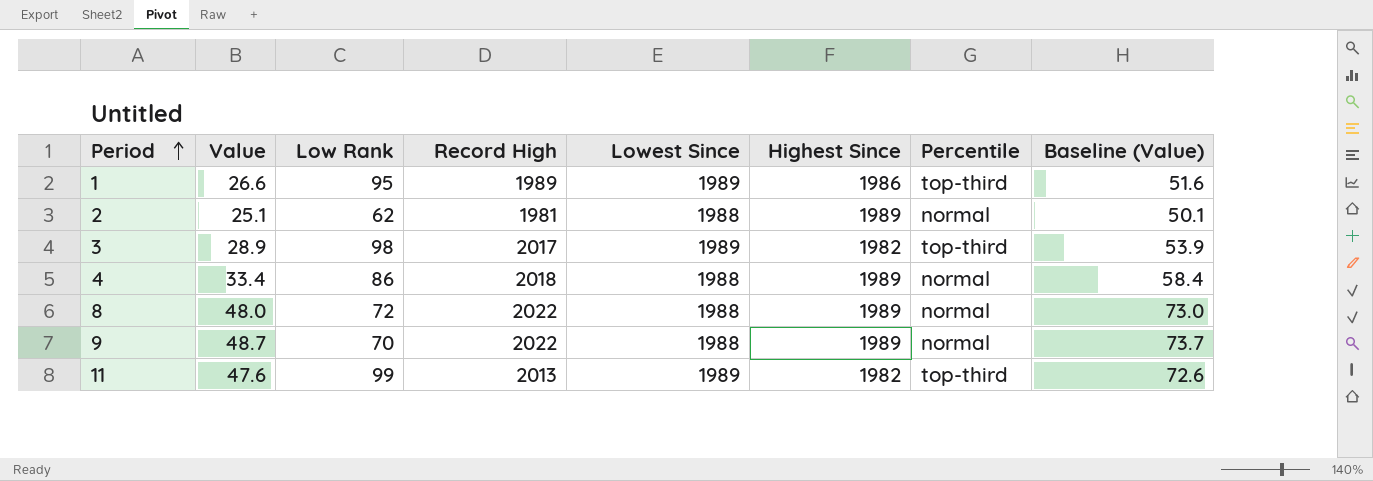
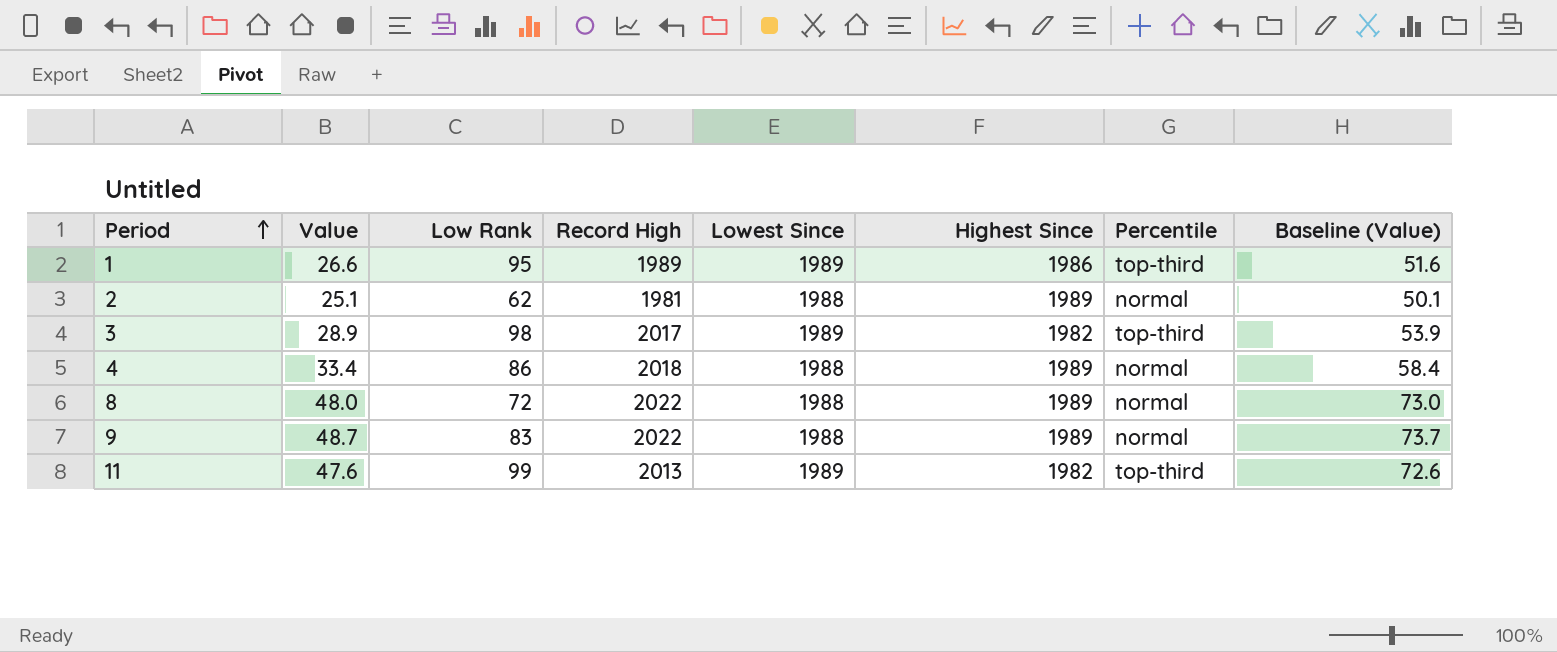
9 | Low Rank: 70 -> 83

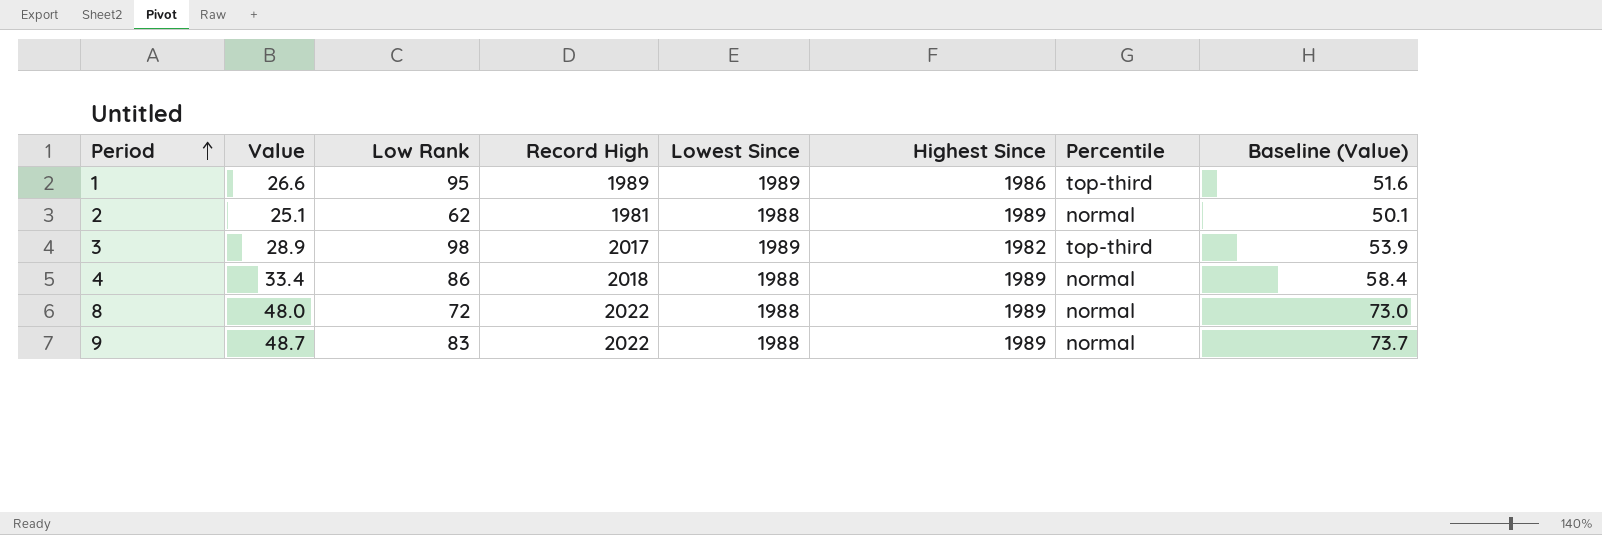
row 11: 47.6 | 99 | 2013 | 1989 | 1982 | top-third | 72.6 -> none

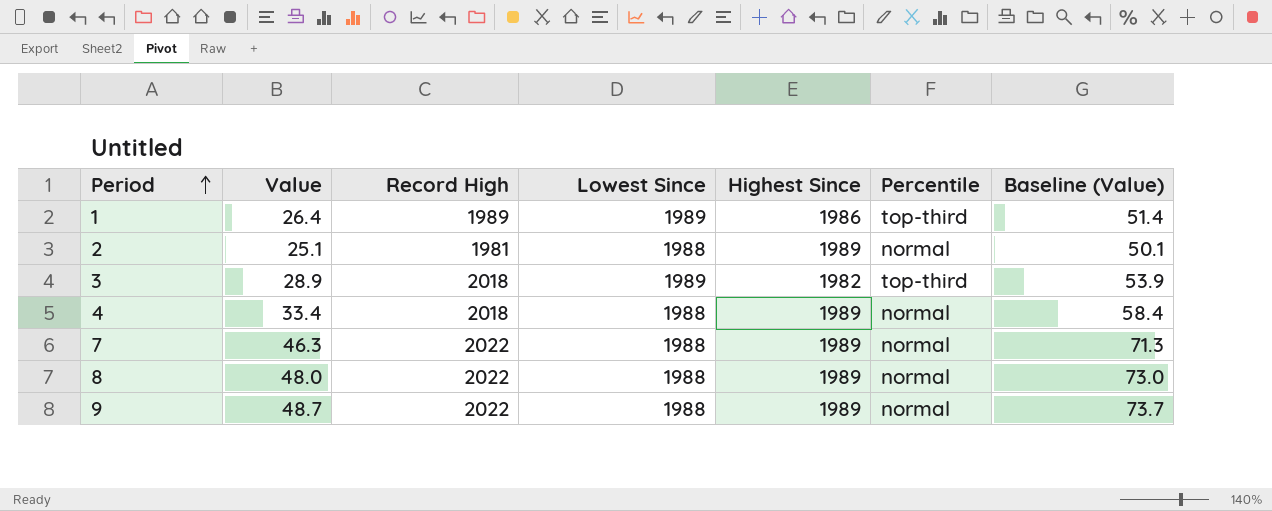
column Low Rank | position: 3 -> none
1 | Value: 26.6 -> 26.4
1 | Baseline (Value): 51.6 -> 51.4
3 | Record High: 2017 -> 2018
row 7: none -> 46.3 | 2022 | 1988 | 1989 | normal | 71.3

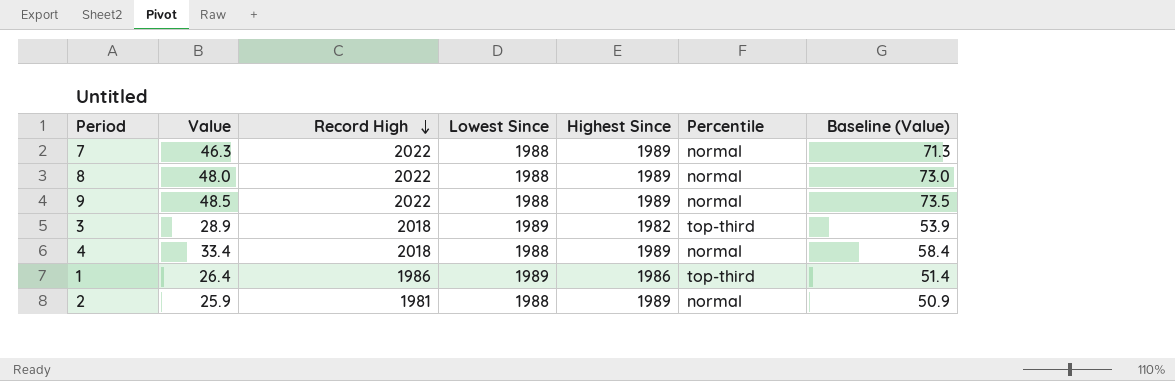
row order: Period ascending -> Record High descending
9 | Value: 48.7 -> 48.5
9 | Baseline (Value): 73.7 -> 73.5
1 | Record High: 1989 -> 1986
2 | Value: 25.1 -> 25.9
2 | Baseline (Value): 50.1 -> 50.9

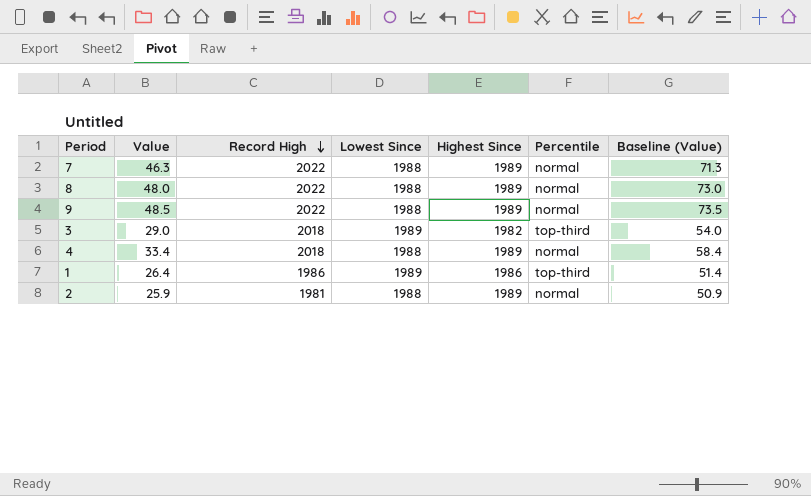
3 | Value: 28.9 -> 29.0
3 | Baseline (Value): 53.9 -> 54.0

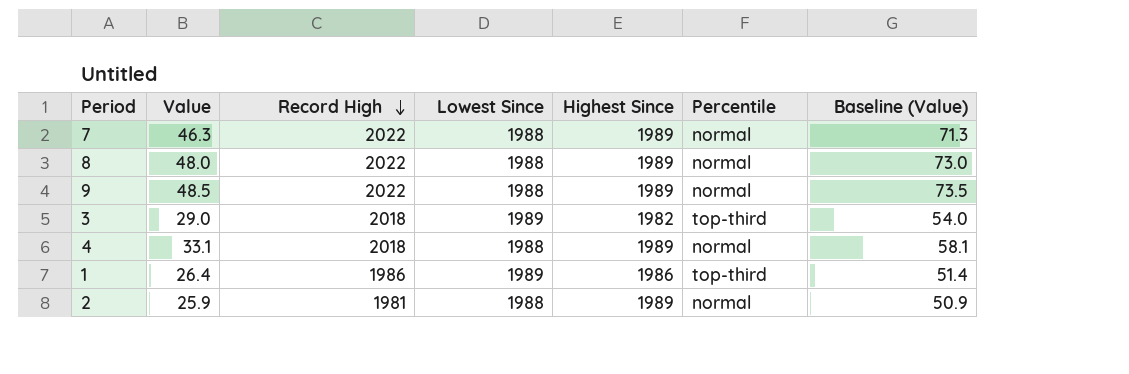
4 | Value: 33.4 -> 33.1
4 | Baseline (Value): 58.4 -> 58.1

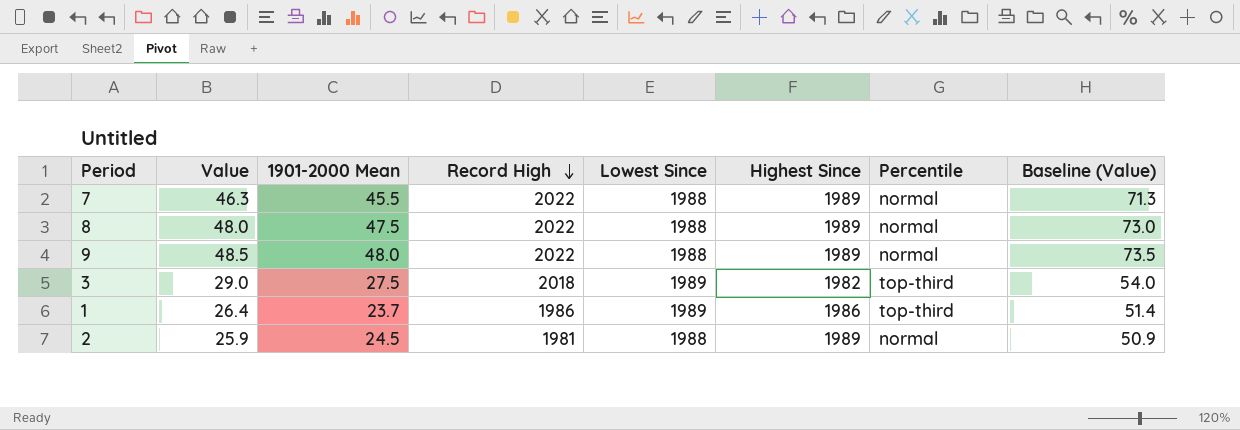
column 1901-2000 Mean | position: none -> 3
row 4: 33.1 | 2018 | 1988 | 1989 | normal | 58.1 -> none

